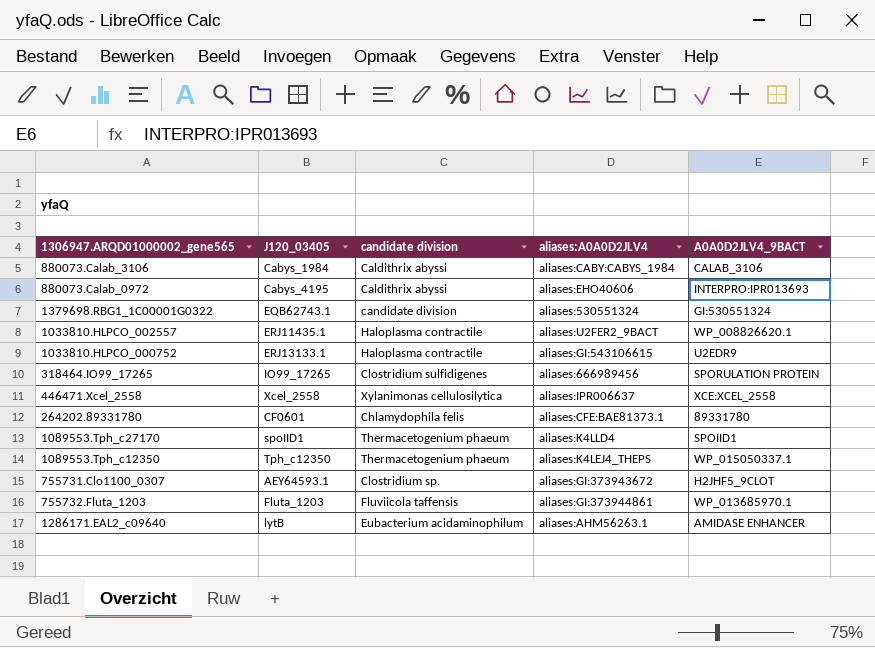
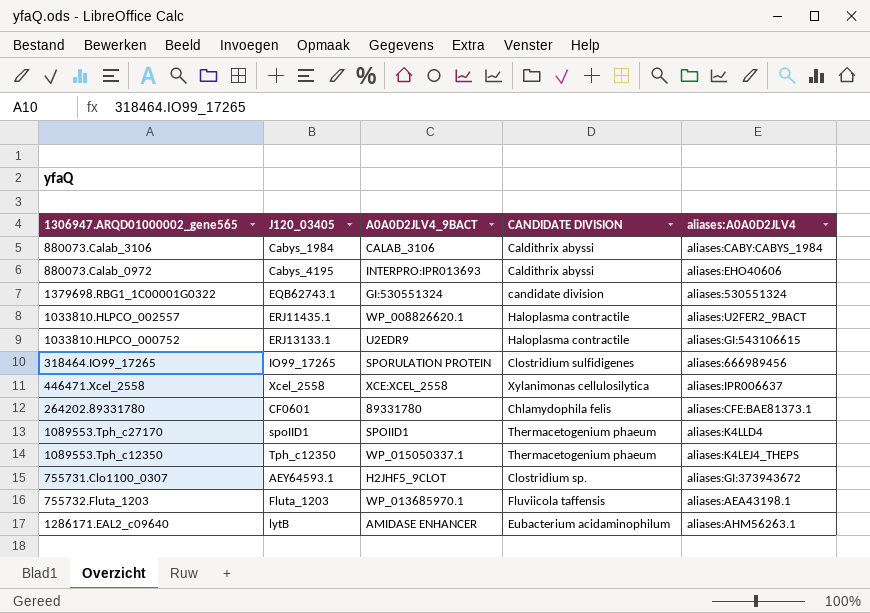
column A0A0D2JLV4_9BACT | position: 5 -> 3
column name: candidate division -> CANDIDATE DIVISION
755732.Fluta_1203 | aliases:A0A0D2JLV4: aliases:GI:373944861 -> aliases:AEA43198.1

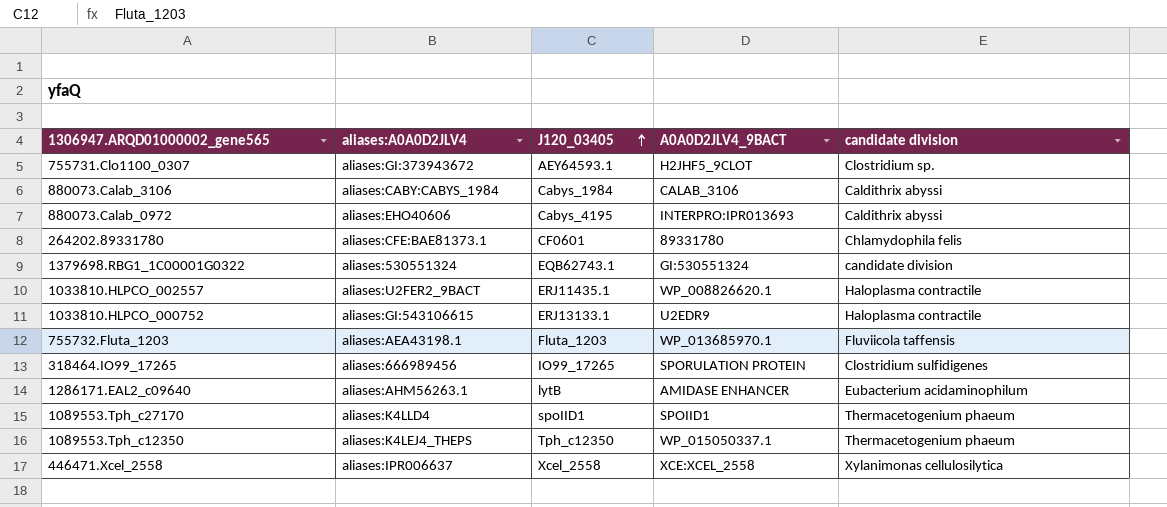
row order: none -> J120_03405 ascending
column aliases:A0A0D2JLV4 | position: 5 -> 2
column name: CANDIDATE DIVISION -> candidate division

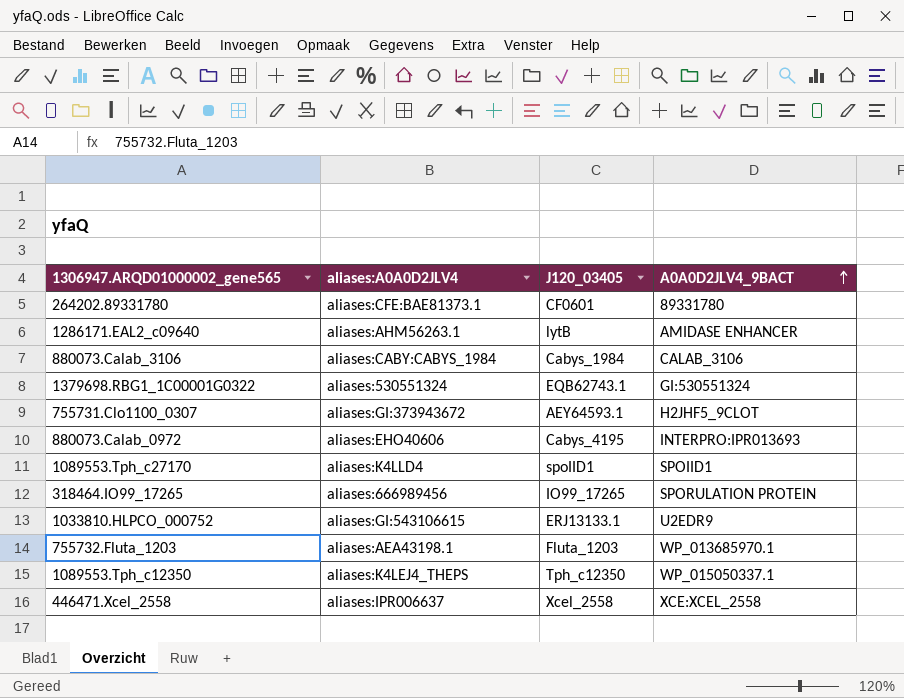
row order: J120_03405 ascending -> A0A0D2JLV4_9BACT ascending
column candidate division | position: 5 -> none
row 1033810.HLPCO_002557: aliases:U2FER2_9BACT | ERJ11435.1 | WP_008826620.1 | Haloplasma contractile -> none

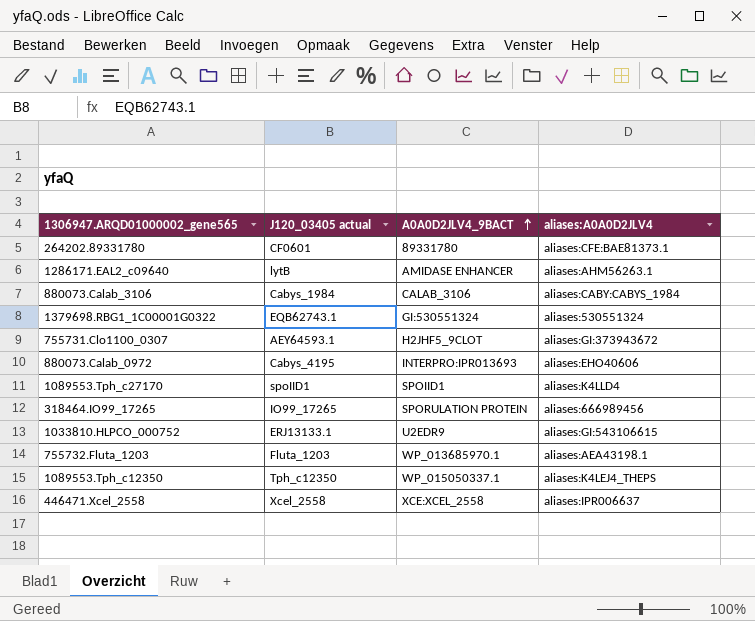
column name: J120_03405 -> J120_03405 actual
column aliases:A0A0D2JLV4 | position: 2 -> 4

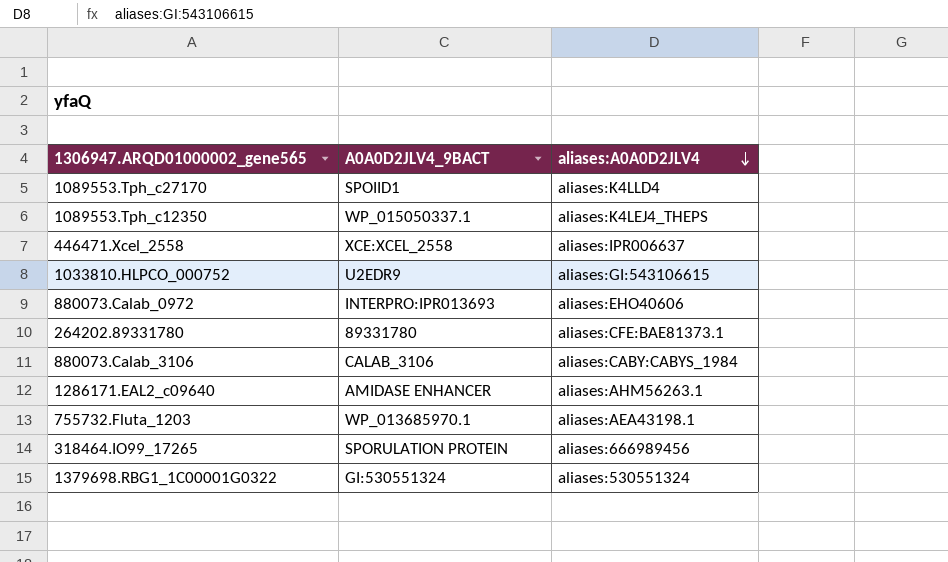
row order: A0A0D2JLV4_9BACT ascending -> aliases:A0A0D2JLV4 descending
column J120_03405 actual | position: 2 -> none
row 755731.Clo1100_0307: AEY64593.1 | H2JHF5_9CLOT | aliases:GI:373943672 -> none

